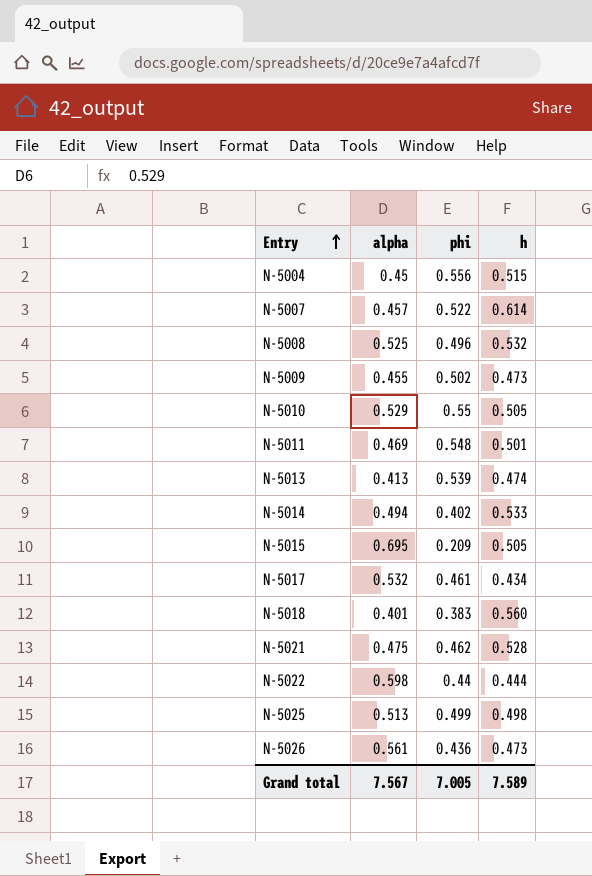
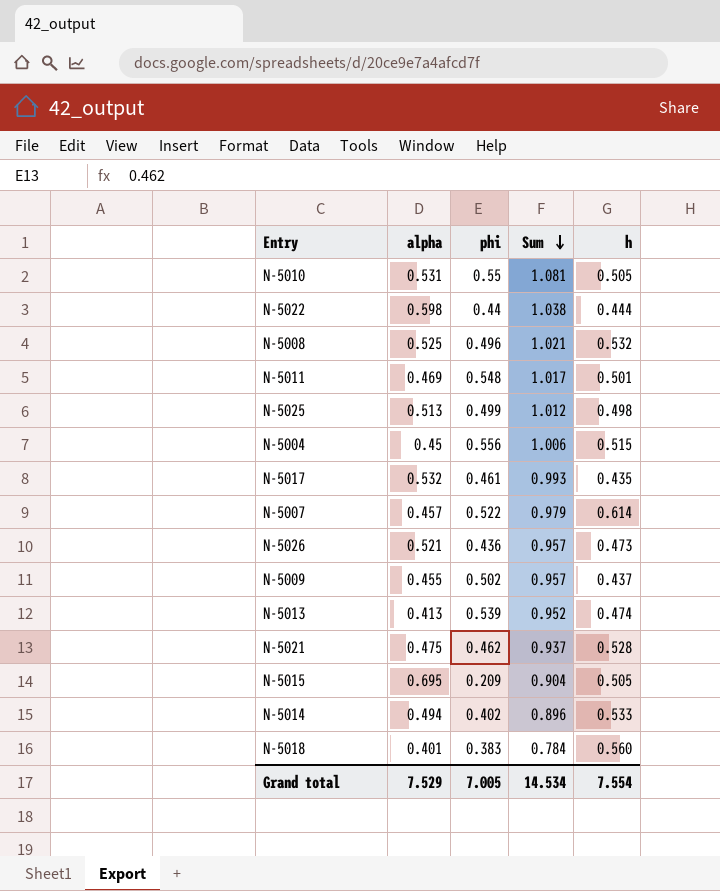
row order: Entry ascending -> Sum descending
column Sum | formula: none -> [alpha] + [phi]
N-5010 | alpha: 0.529 -> 0.531
N-5017 | h: 0.434 -> 0.435
N-5026 | alpha: 0.561 -> 0.521
N-5009 | h: 0.473 -> 0.437
Grand total | alpha: 7.567 -> 7.529
Grand total | h: 7.589 -> 7.554

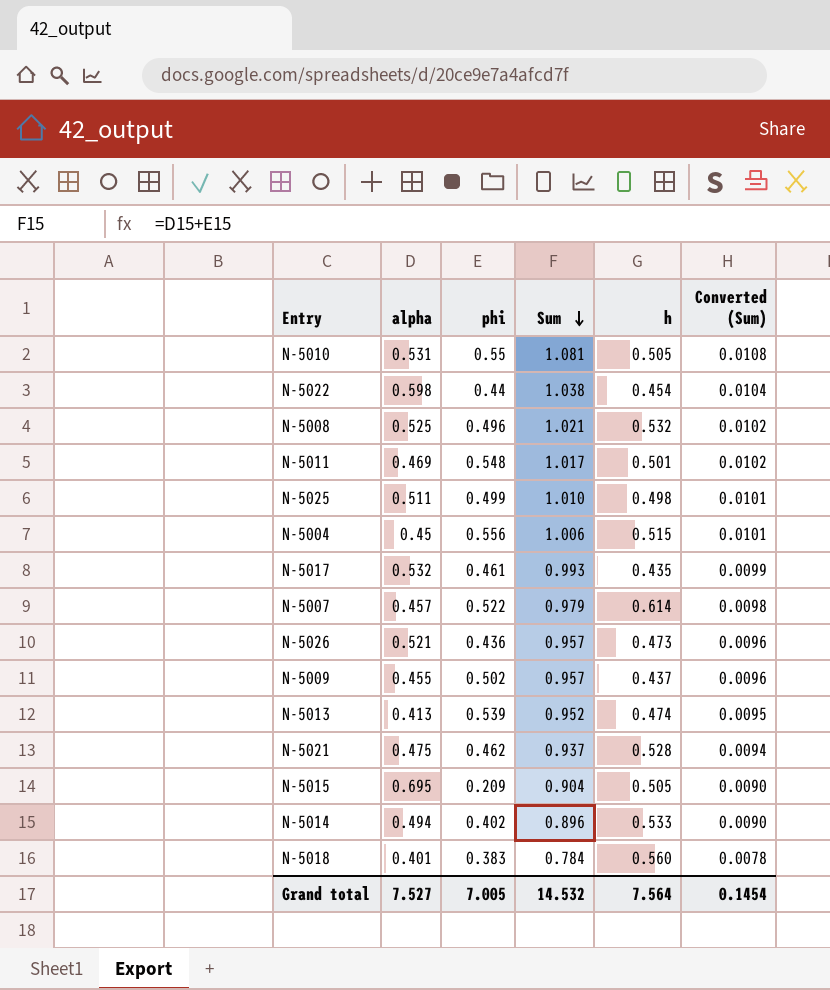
column Converted (Sum) | formula: none -> [Sum] * 0.01
N-5022 | h: 0.444 -> 0.454
N-5025 | alpha: 0.513 -> 0.511
N-5025 | Sum: 1.012 -> 1.010
Grand total | alpha: 7.529 -> 7.527
Grand total | Sum: 14.534 -> 14.532
Grand total | h: 7.554 -> 7.564

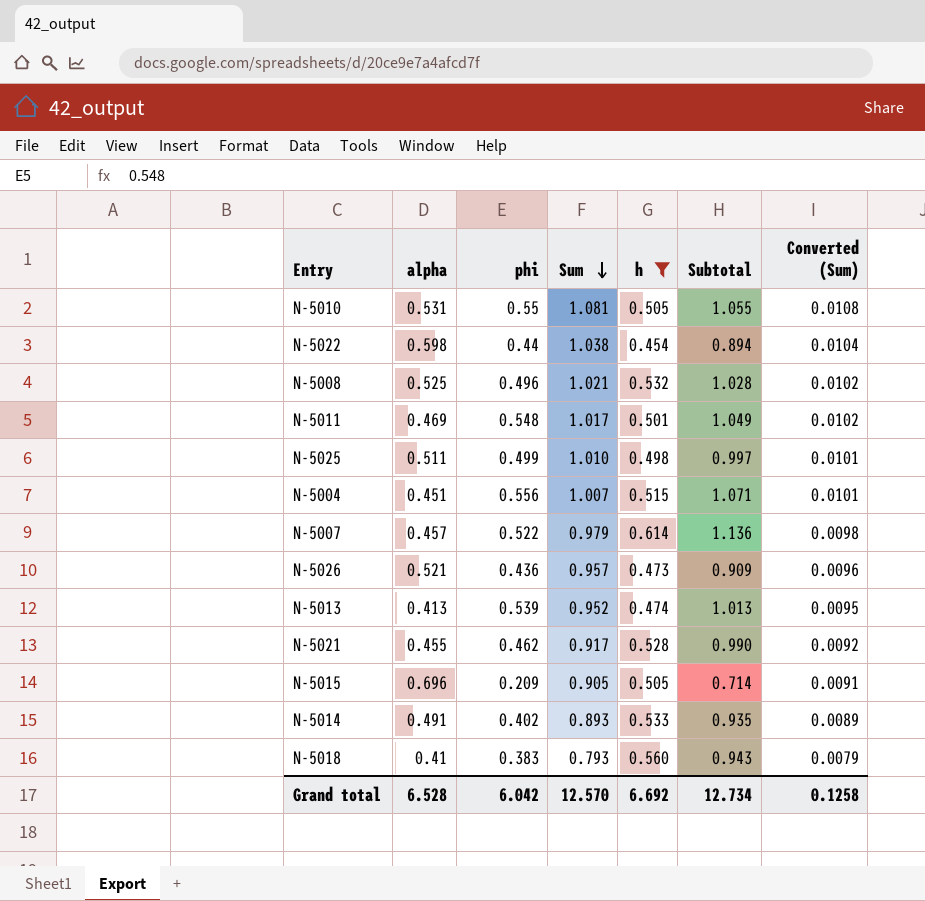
filter: none -> h >= 0.454
column Subtotal | formula: none -> [phi] + [h]
N-5004 | alpha: 0.45 -> 0.451
N-5004 | Sum: 1.006 -> 1.007
N-5021 | alpha: 0.475 -> 0.455
N-5021 | Sum: 0.937 -> 0.917
N-5021 | Converted (Sum): 0.0094 -> 0.0092
N-5015 | alpha: 0.695 -> 0.696
N-5015 | Sum: 0.904 -> 0.905
N-5015 | Converted (Sum): 0.0090 -> 0.0091
N-5014 | alpha: 0.494 -> 0.491
N-5014 | Sum: 0.896 -> 0.893
N-5014 | Converted (Sum): 0.0090 -> 0.0089
N-5018 | alpha: 0.401 -> 0.41
N-5018 | Sum: 0.784 -> 0.793
N-5018 | Converted (Sum): 0.0078 -> 0.0079
Grand total | alpha: 7.527 -> 6.528
Grand total | phi: 7.005 -> 6.042
Grand total | Sum: 14.532 -> 12.570
Grand total | h: 7.564 -> 6.692
Grand total | Converted (Sum): 0.1454 -> 0.1258

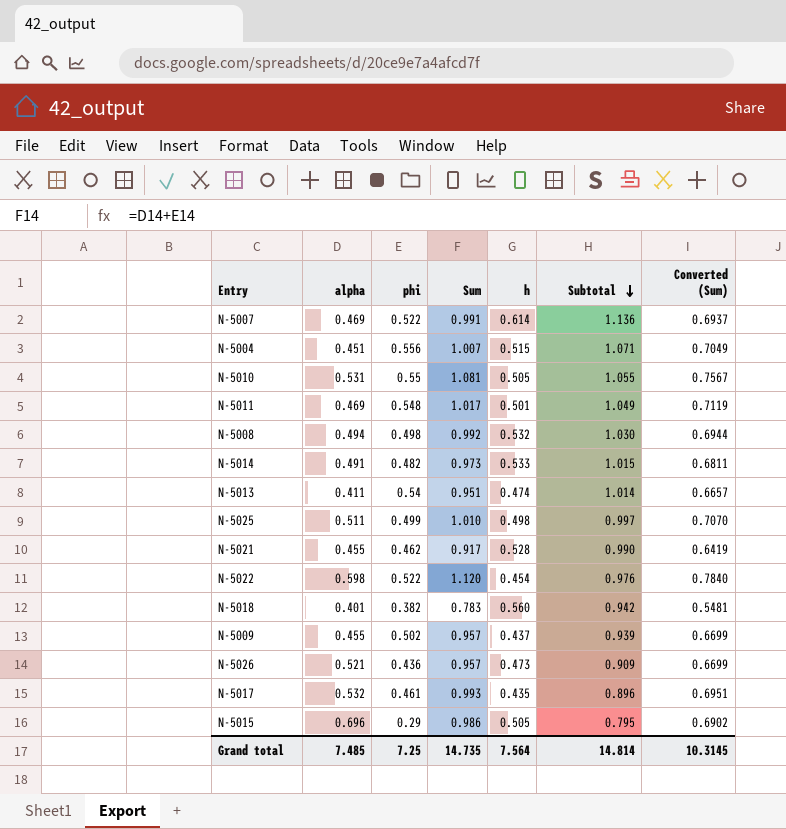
filter: h >= 0.454 -> none
row order: Sum descending -> Subtotal descending
column Converted (Sum) | formula: [Sum] * 0.01 -> [Sum] * 0.7
N-5007 | alpha: 0.457 -> 0.469
N-5007 | Sum: 0.979 -> 0.991
N-5008 | alpha: 0.525 -> 0.494
N-5008 | phi: 0.496 -> 0.498
N-5008 | Sum: 1.021 -> 0.992
N-5008 | Subtotal: 1.028 -> 1.030
N-5014 | phi: 0.402 -> 0.482
N-5014 | Sum: 0.893 -> 0.973
N-5014 | Subtotal: 0.935 -> 1.015
N-5013 | alpha: 0.413 -> 0.411
N-5013 | phi: 0.539 -> 0.54
N-5013 | Sum: 0.952 -> 0.951
N-5013 | Subtotal: 1.013 -> 1.014
N-5022 | phi: 0.44 -> 0.522
N-5022 | Sum: 1.038 -> 1.120
N-5022 | Subtotal: 0.894 -> 0.976
N-5018 | alpha: 0.41 -> 0.401
N-5018 | phi: 0.383 -> 0.382
N-5018 | Sum: 0.793 -> 0.783
N-5018 | Subtotal: 0.943 -> 0.942
N-5015 | phi: 0.209 -> 0.29
N-5015 | Sum: 0.905 -> 0.986
N-5015 | Subtotal: 0.714 -> 0.795
Grand total | alpha: 6.528 -> 7.485
Grand total | phi: 6.042 -> 7.25
Grand total | Sum: 12.570 -> 14.735
Grand total | h: 6.692 -> 7.564
Grand total | Subtotal: 12.734 -> 14.814
Grand total | Converted (Sum): 0.1258 -> 10.3145

